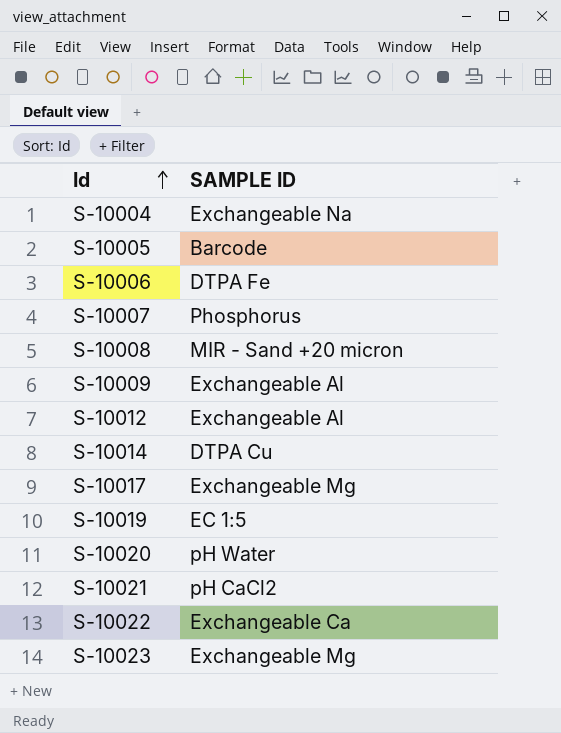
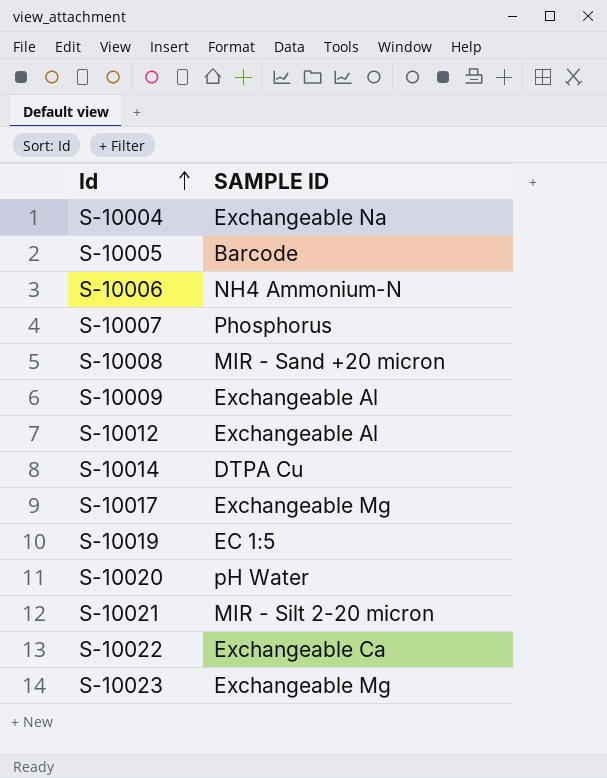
S-10006 | SAMPLE ID: DTPA Fe -> NH4 Ammonium-N
S-10021 | SAMPLE ID: pH CaCl2 -> MIR - Silt 2-20 micron

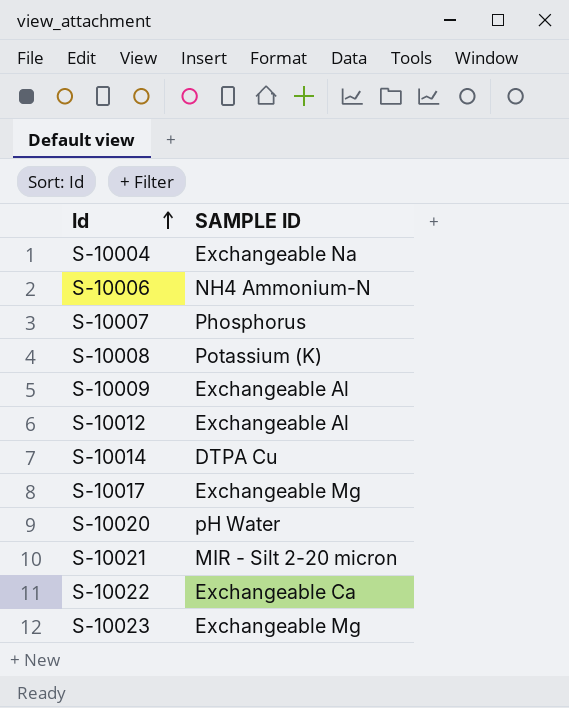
row S-10005: Barcode -> none
row S-10019: EC 1:5 -> none
S-10008 | SAMPLE ID: MIR - Sand +20 micron -> Potassium (K)

